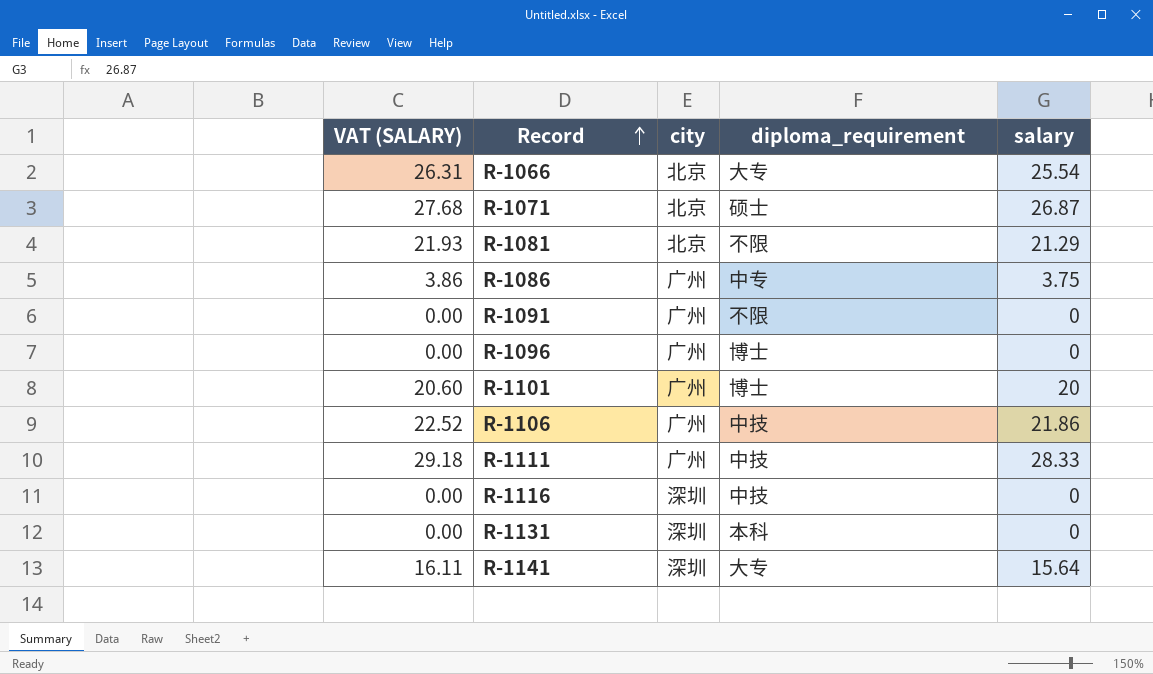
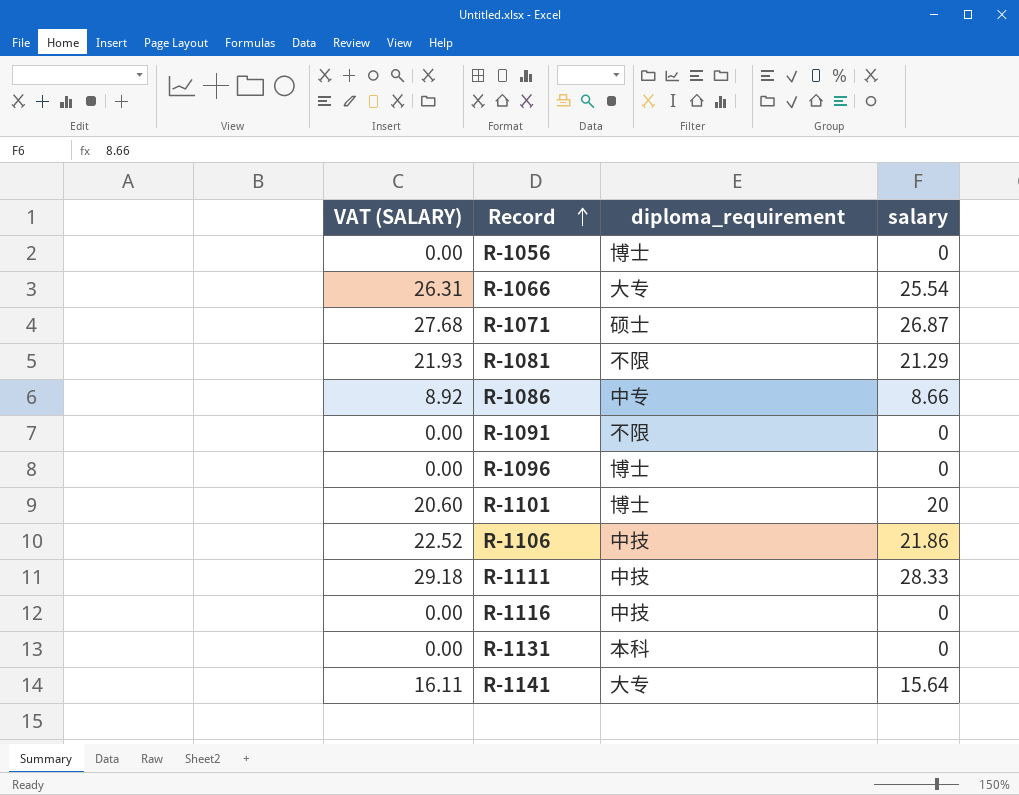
column city | position: 3 -> none
row R-1056: none -> 0.00 | 博士 | 0
R-1086 | VAT (SALARY): 3.86 -> 8.92
R-1086 | salary: 3.75 -> 8.66

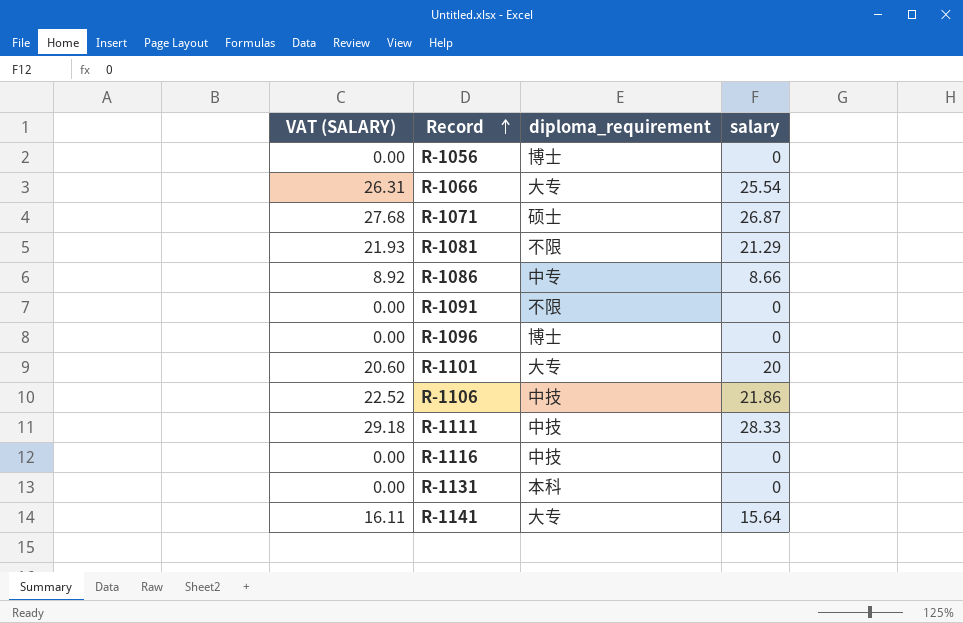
R-1101 | diploma_requirement: 博士 -> 大专

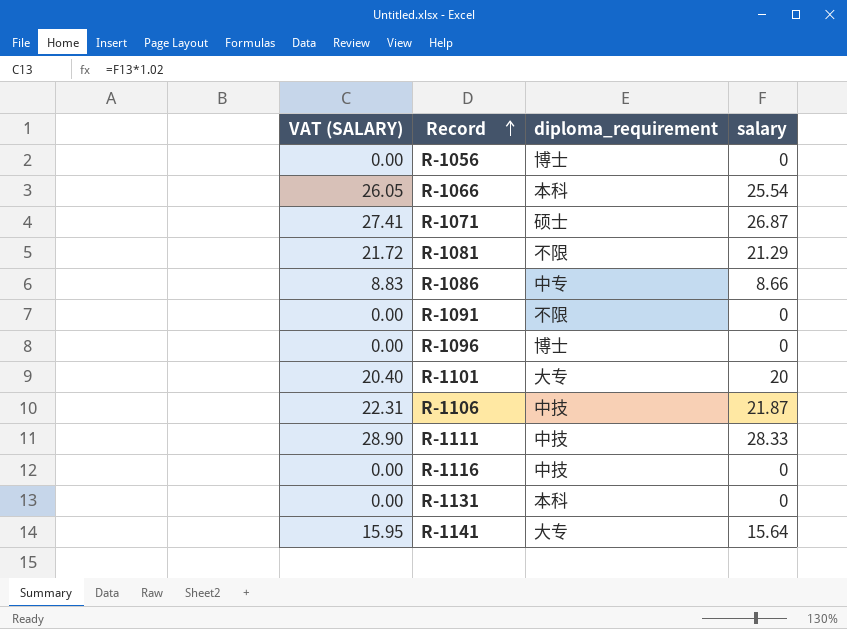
column VAT (SALARY) | formula: [salary] * 1.03 -> [salary] * 1.02
R-1066 | diploma_requirement: 大专 -> 本科
R-1106 | salary: 21.86 -> 21.87

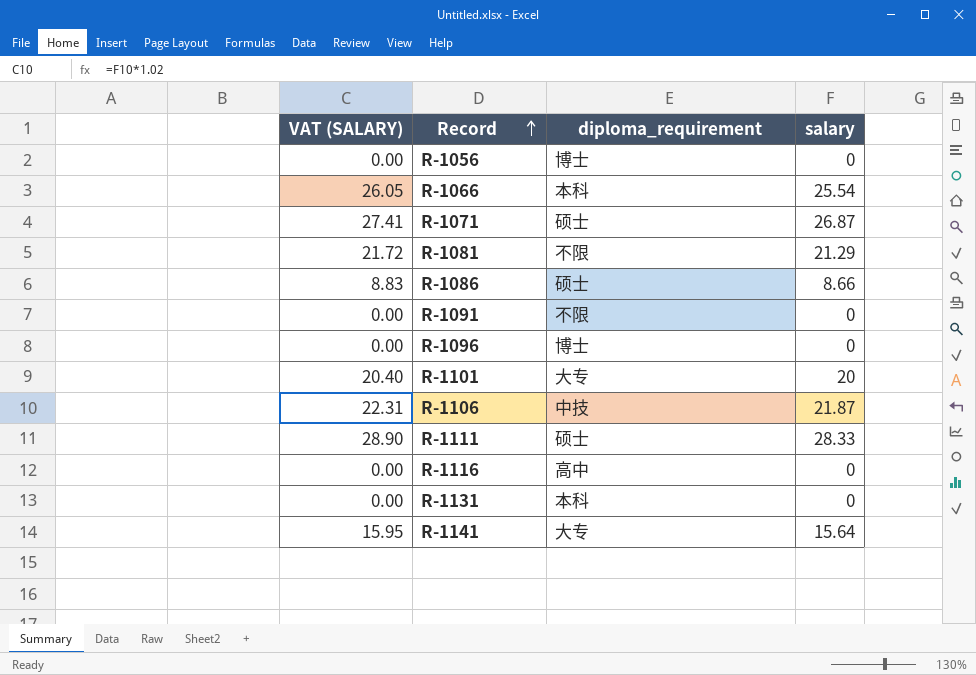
R-1086 | diploma_requirement: 中专 -> 硕士
R-1111 | diploma_requirement: 中技 -> 硕士
R-1116 | diploma_requirement: 中技 -> 高中

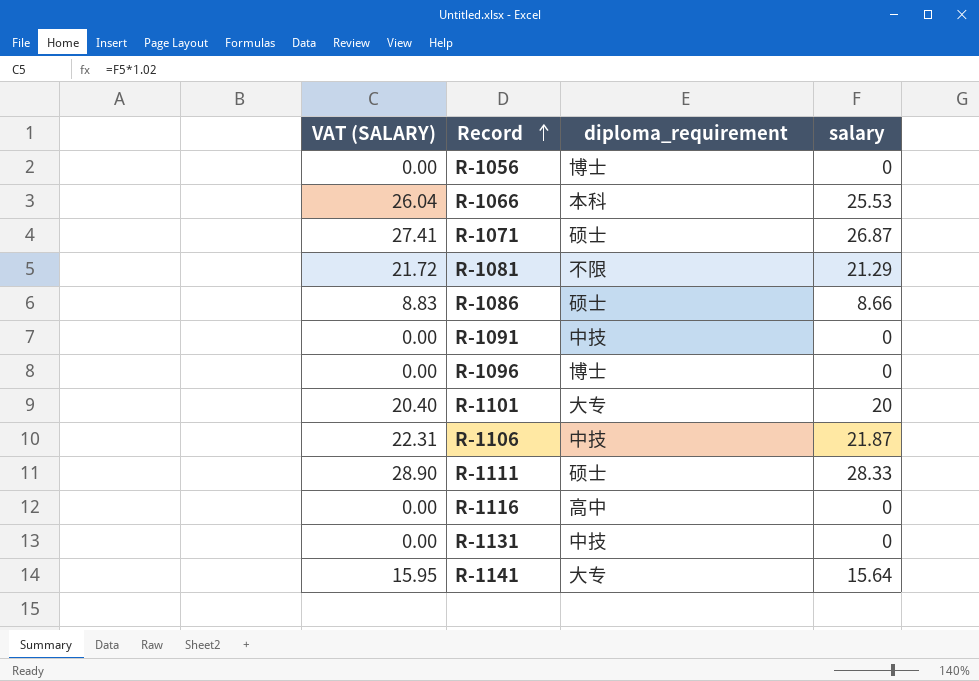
R-1066 | VAT (SALARY): 26.05 -> 26.04
R-1066 | salary: 25.54 -> 25.53
R-1091 | diploma_requirement: 不限 -> 中技
R-1131 | diploma_requirement: 本科 -> 中技

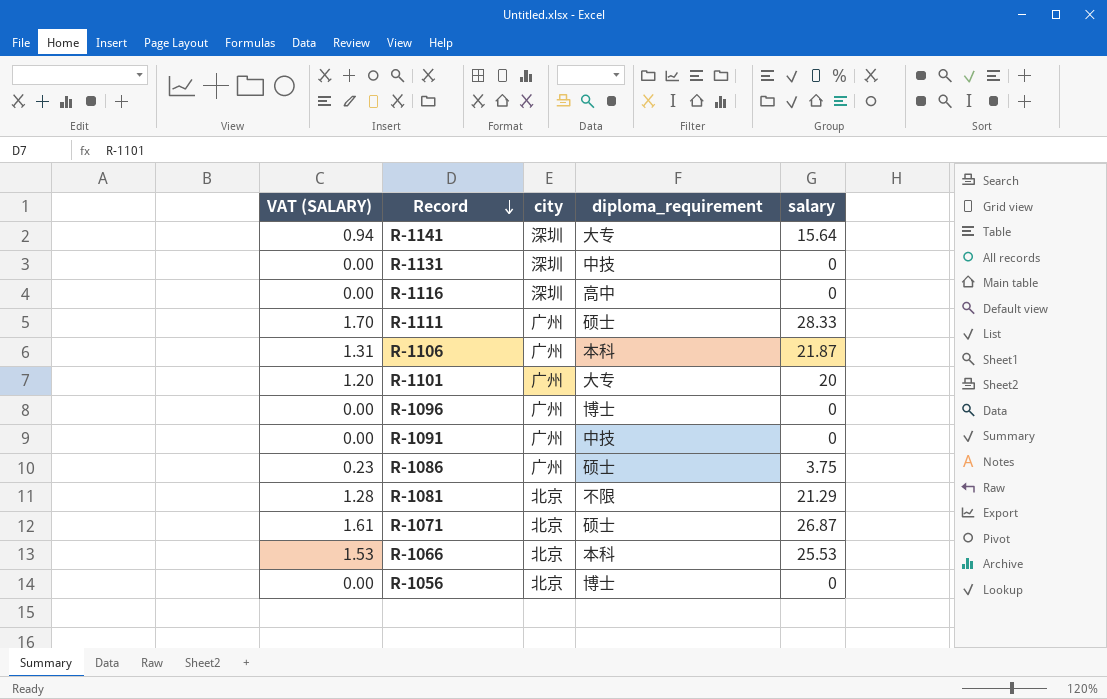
row order: Record ascending -> Record descending
column VAT (SALARY) | formula: [salary] * 1.02 -> [salary] * 0.06
column city | position: none -> 3
R-1106 | diploma_requirement: 中技 -> 本科
R-1086 | salary: 8.66 -> 3.75

